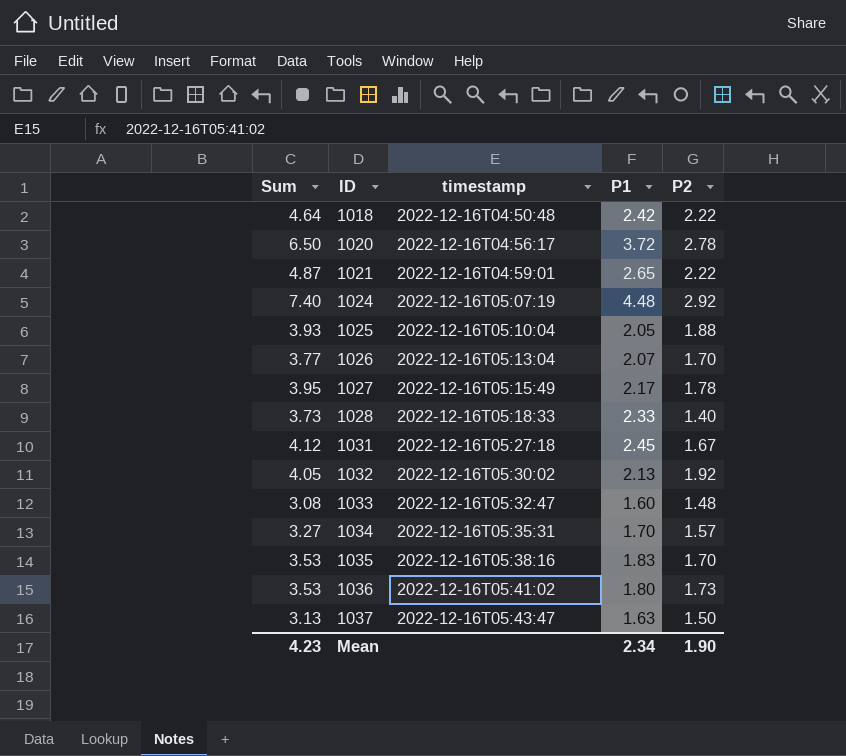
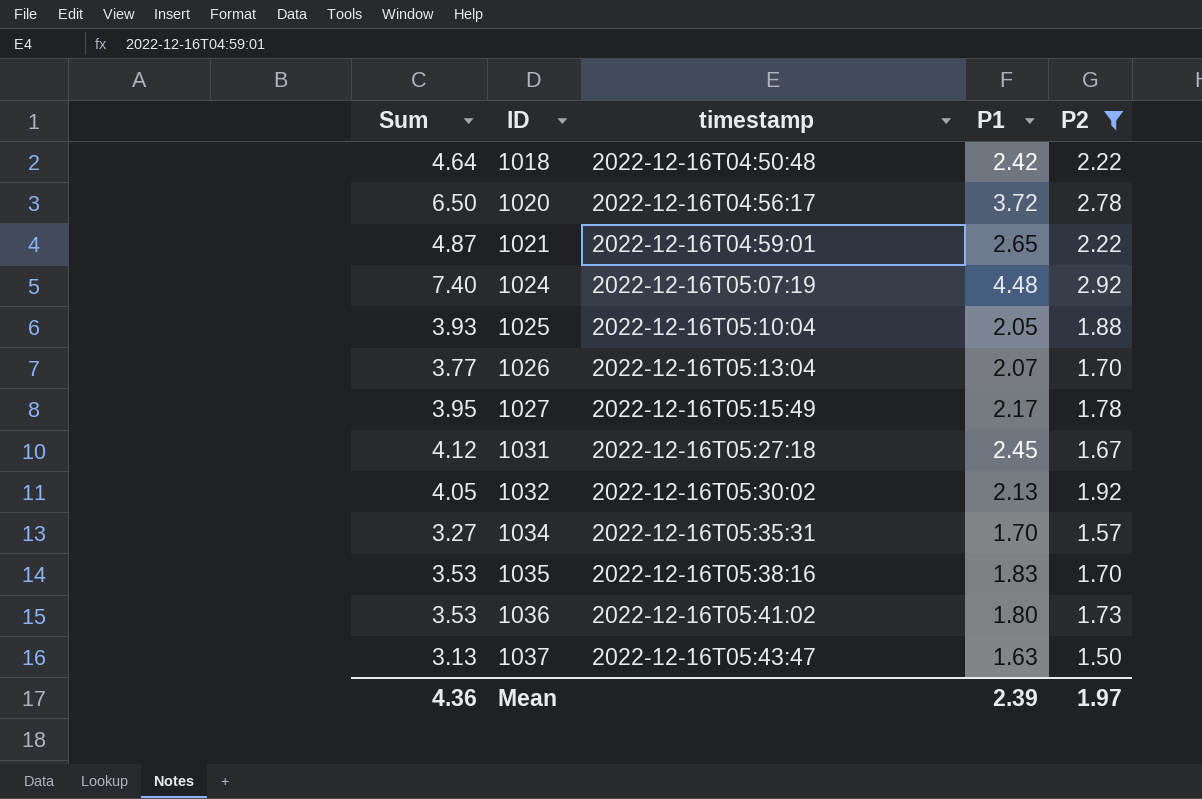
filter: none -> P2 >= 1.50
Mean | Sum: 4.23 -> 4.36
Mean | P1: 2.34 -> 2.39
Mean | P2: 1.90 -> 1.97

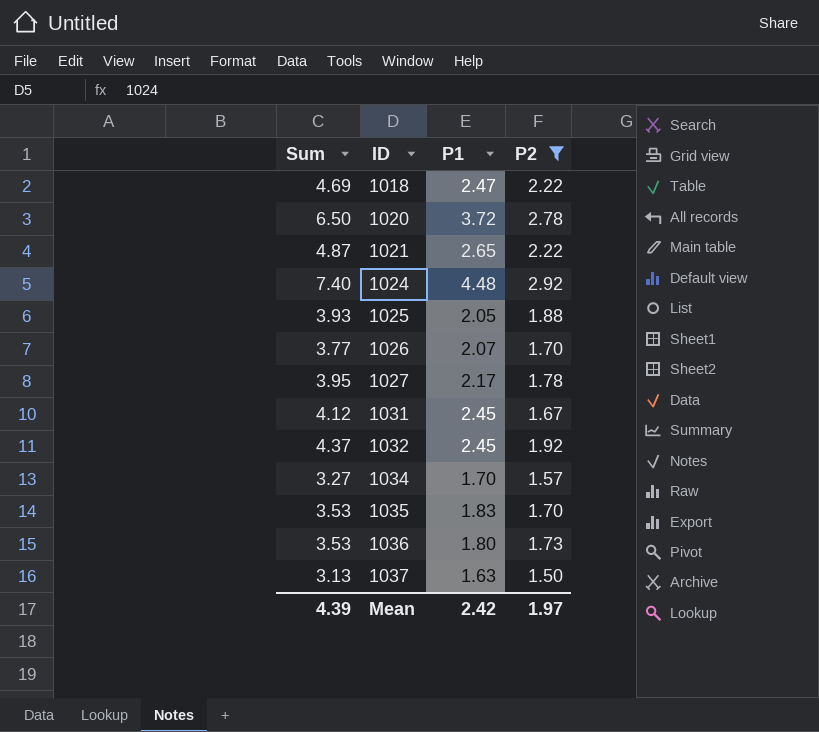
column timestamp | position: 3 -> none
1018 | Sum: 4.64 -> 4.69
1018 | P1: 2.42 -> 2.47
1032 | Sum: 4.05 -> 4.37
1032 | P1: 2.13 -> 2.45
Mean | Sum: 4.36 -> 4.39
Mean | P1: 2.39 -> 2.42

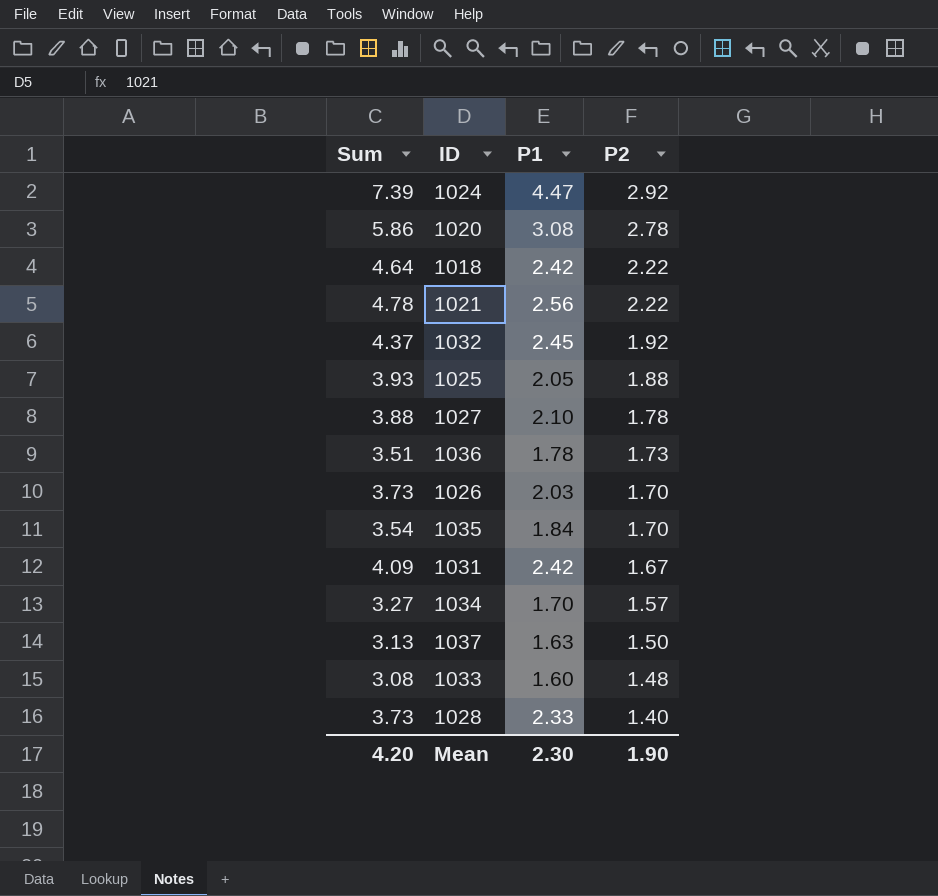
filter: P2 >= 1.50 -> none
row order: ID ascending -> P2 descending
1024 | Sum: 7.40 -> 7.39
1024 | P1: 4.48 -> 4.47
1020 | Sum: 6.50 -> 5.86
1020 | P1: 3.72 -> 3.08
1018 | Sum: 4.69 -> 4.64
1018 | P1: 2.47 -> 2.42
1021 | Sum: 4.87 -> 4.78
1021 | P1: 2.65 -> 2.56
1027 | Sum: 3.95 -> 3.88
1027 | P1: 2.17 -> 2.10
1036 | Sum: 3.53 -> 3.51
1036 | P1: 1.80 -> 1.78
1026 | Sum: 3.77 -> 3.73
1026 | P1: 2.07 -> 2.03
1035 | Sum: 3.53 -> 3.54
1035 | P1: 1.83 -> 1.84
1031 | Sum: 4.12 -> 4.09
1031 | P1: 2.45 -> 2.42
Mean | Sum: 4.39 -> 4.20
Mean | P1: 2.42 -> 2.30
Mean | P2: 1.97 -> 1.90

